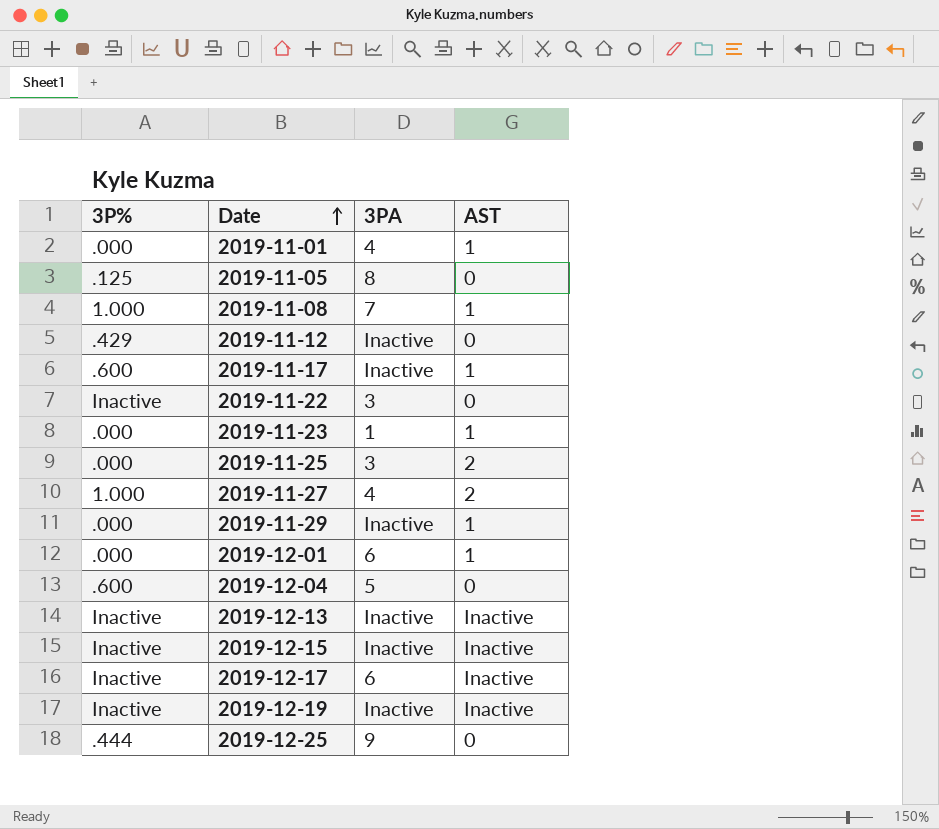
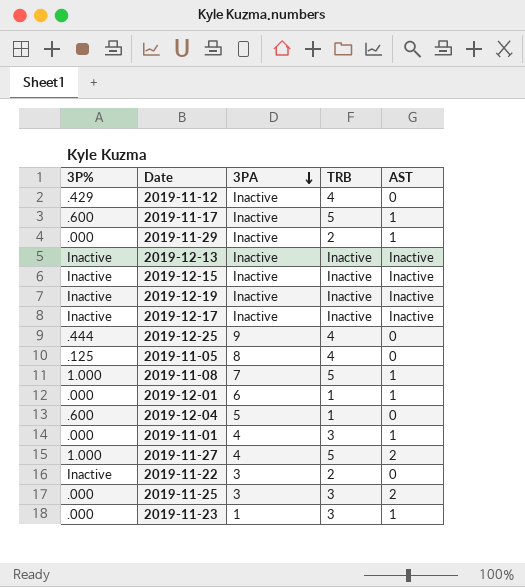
row order: Date ascending -> 3PA descending
column TRB | position: none -> 4
2019-12-17 | 3PA: 6 -> Inactive

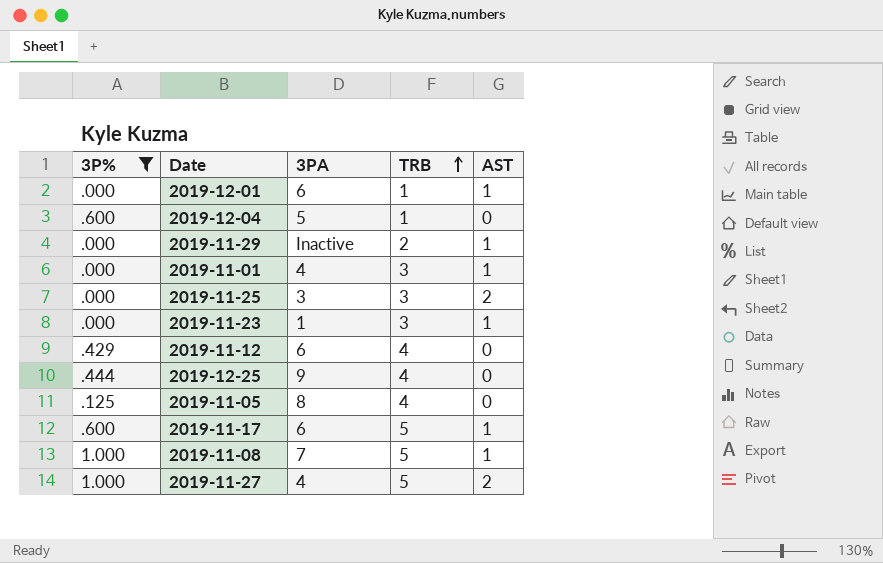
filter: none -> 3P% != Inactive
row order: 3PA descending -> TRB ascending
2019-11-12 | 3PA: Inactive -> 6
2019-11-17 | 3PA: Inactive -> 6

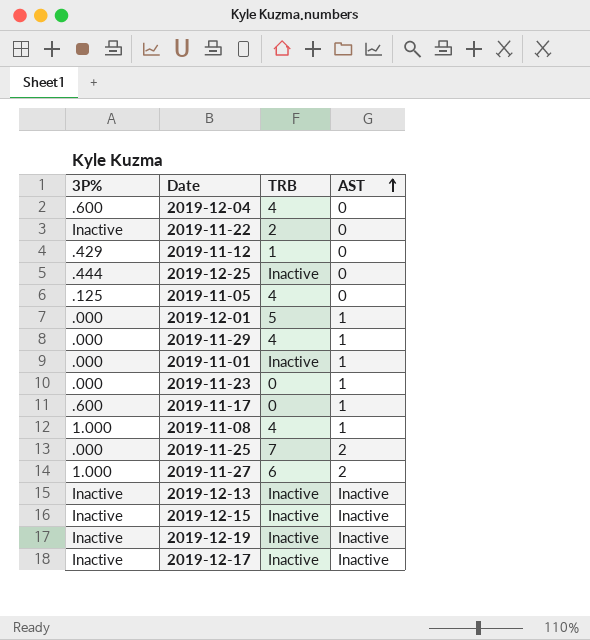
filter: 3P% != Inactive -> none
row order: TRB ascending -> AST ascending
column 3PA | position: 3 -> none
2019-12-04 | TRB: 1 -> 4
2019-11-12 | TRB: 4 -> 1
2019-12-25 | TRB: 4 -> Inactive
2019-12-01 | TRB: 1 -> 5
2019-11-29 | TRB: 2 -> 4
2019-11-01 | TRB: 3 -> Inactive
2019-11-23 | TRB: 3 -> 0
2019-11-17 | TRB: 5 -> 0
2019-11-08 | TRB: 5 -> 4
2019-11-25 | TRB: 3 -> 7
2019-11-27 | TRB: 5 -> 6

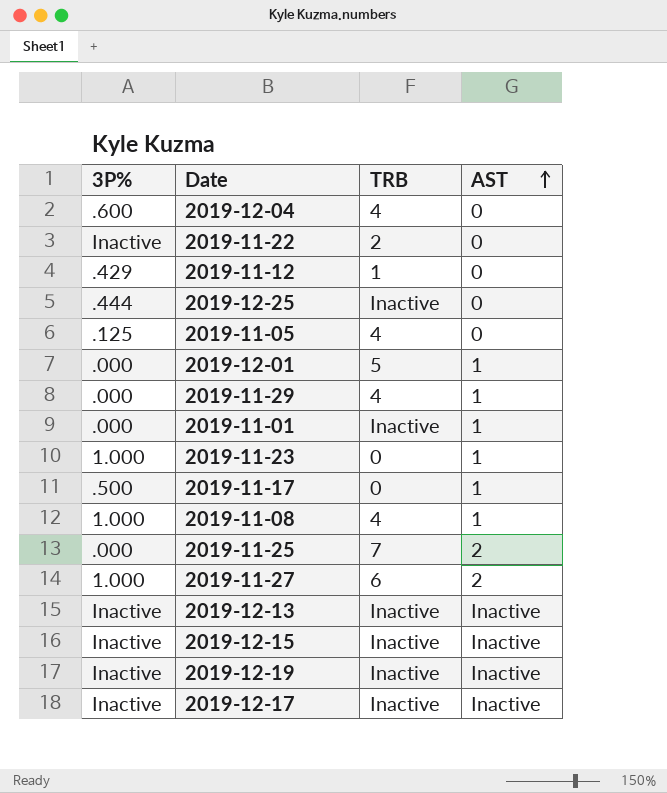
2019-11-23 | 3P%: .000 -> 1.000
2019-11-17 | 3P%: .600 -> .500

